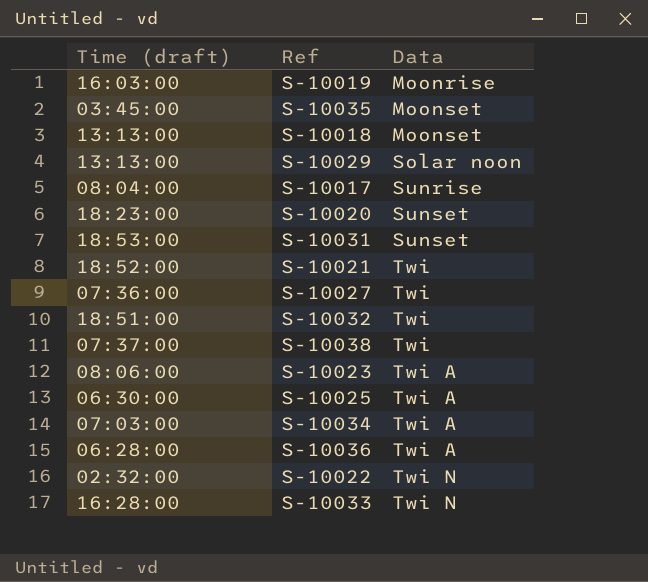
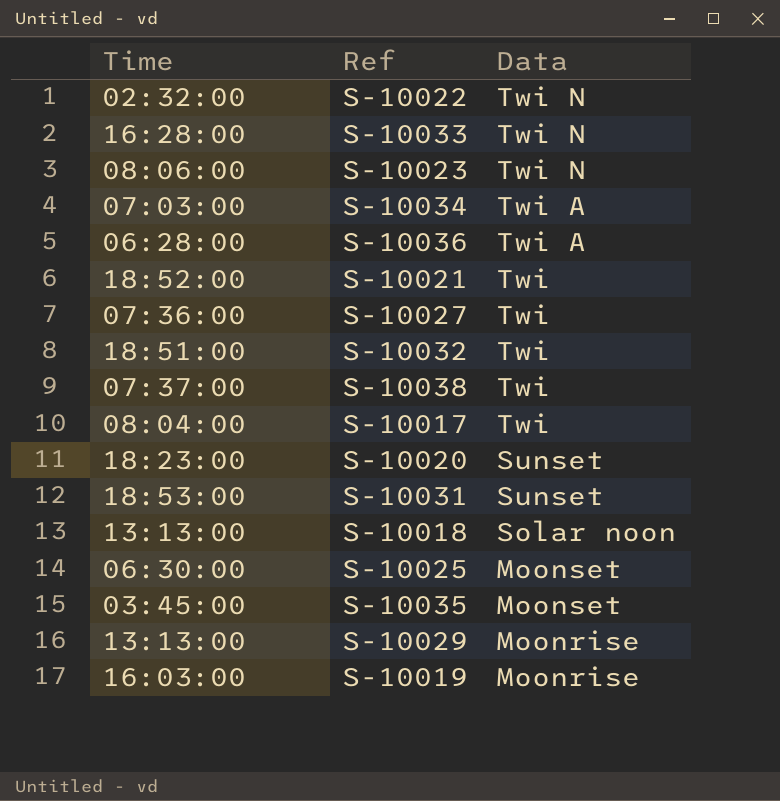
row order: Data ascending -> Data descending
column name: Time (draft) -> Time
S-10023 | Data: Twi A -> Twi N
S-10017 | Data: Sunrise -> Twi
S-10018 | Data: Moonset -> Solar noon
S-10025 | Data: Twi A -> Moonset
S-10029 | Data: Solar noon -> Moonrise

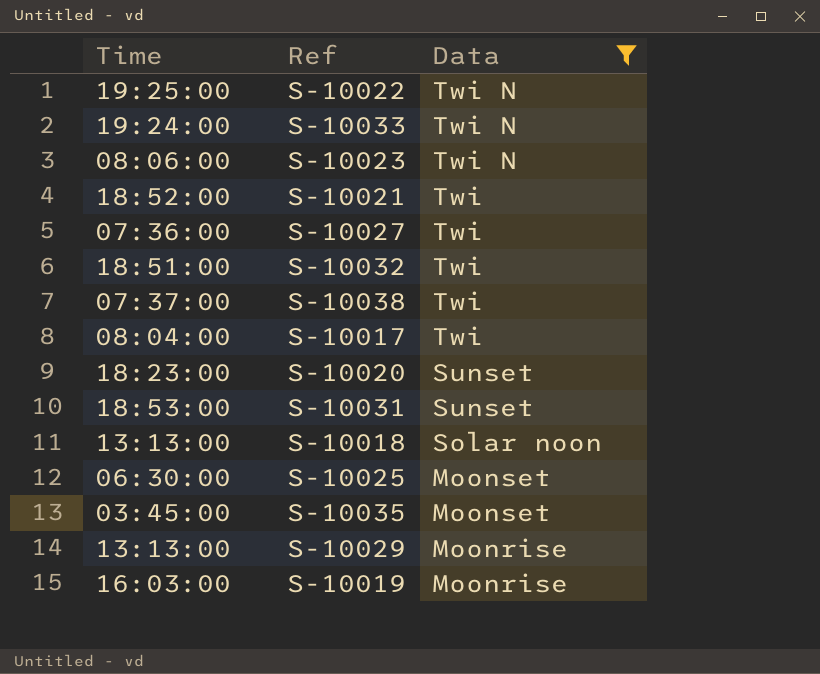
filter: none -> Data != Twi A
S-10022 | Time: 02:32:00 -> 19:25:00
S-10033 | Time: 16:28:00 -> 19:24:00

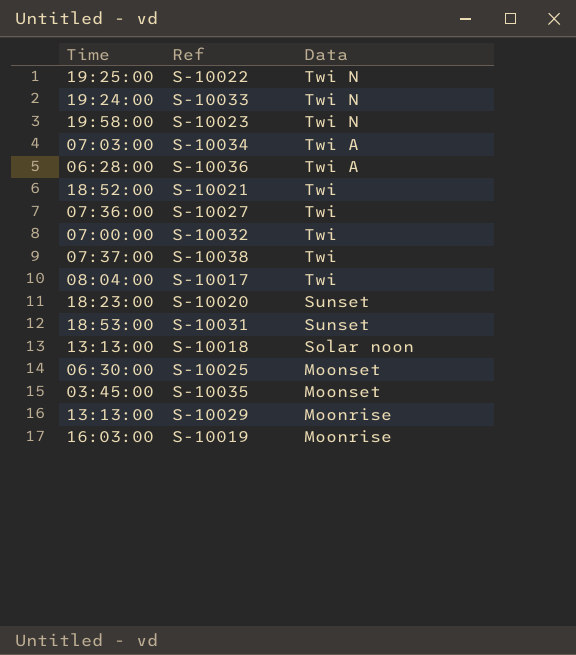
filter: Data != Twi A -> none
S-10023 | Time: 08:06:00 -> 19:58:00
S-10032 | Time: 18:51:00 -> 07:00:00

